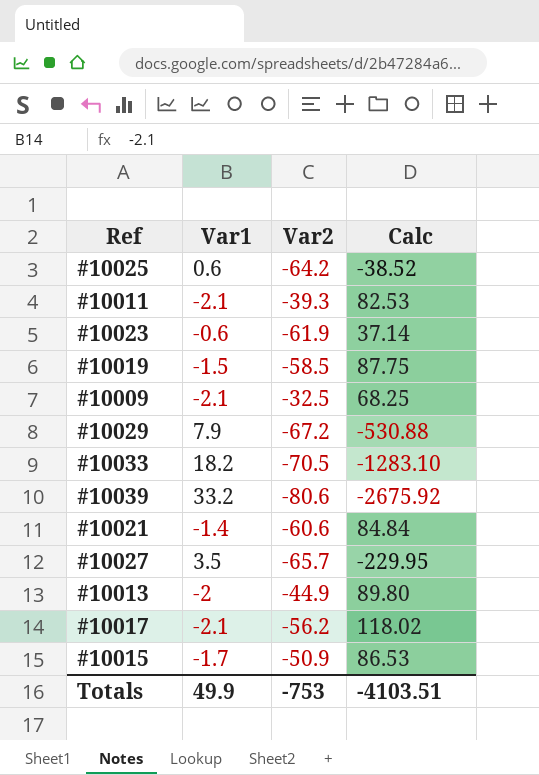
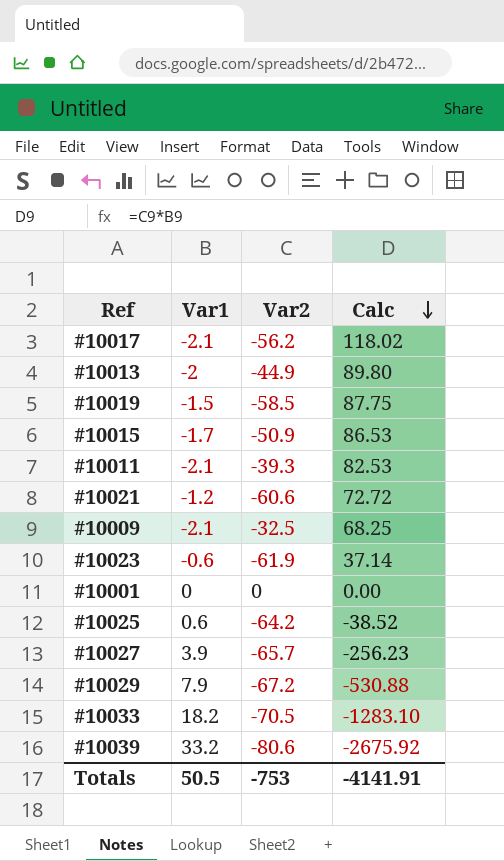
row order: none -> Calc descending
#10021 | Var1: -1.4 -> -1.2
#10021 | Calc: 84.84 -> 72.72
row #10001: none -> 0 | 0 | 0.00
#10027 | Var1: 3.5 -> 3.9
#10027 | Calc: -229.95 -> -256.23
Totals | Var1: 49.9 -> 50.5
Totals | Calc: -4103.51 -> -4141.91

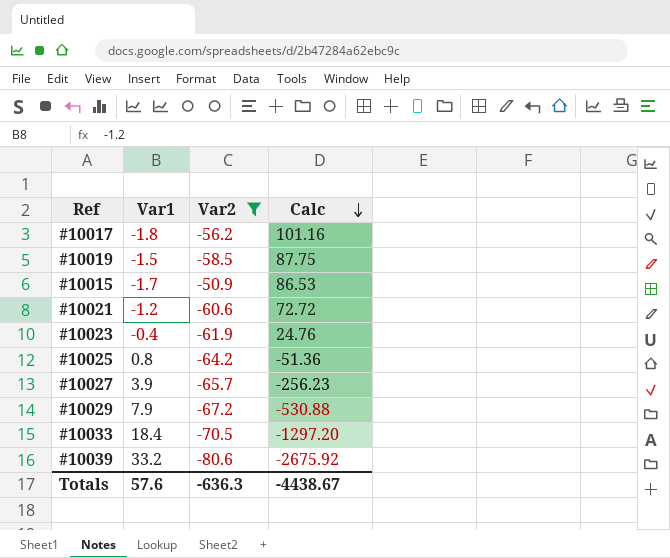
filter: none -> Var2 <= -50.9
#10017 | Var1: -2.1 -> -1.8
#10017 | Calc: 118.02 -> 101.16
#10023 | Var1: -0.6 -> -0.4
#10023 | Calc: 37.14 -> 24.76
#10025 | Var1: 0.6 -> 0.8
#10025 | Calc: -38.52 -> -51.36
#10033 | Var1: 18.2 -> 18.4
#10033 | Calc: -1283.10 -> -1297.20
Totals | Var1: 50.5 -> 57.6
Totals | Var2: -753 -> -636.3
Totals | Calc: -4141.91 -> -4438.67

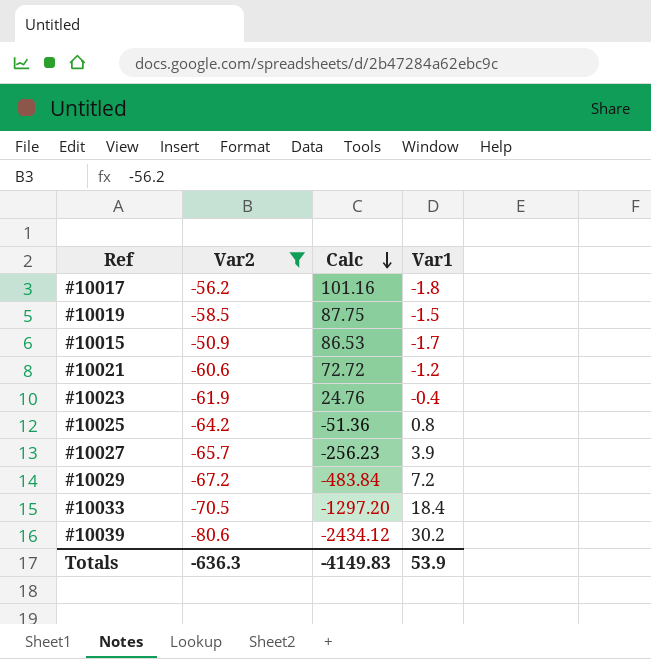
column Var1 | position: 2 -> 4
#10029 | Calc: -530.88 -> -483.84
#10029 | Var1: 7.9 -> 7.2
#10039 | Calc: -2675.92 -> -2434.12
#10039 | Var1: 33.2 -> 30.2
Totals | Calc: -4438.67 -> -4149.83
Totals | Var1: 57.6 -> 53.9

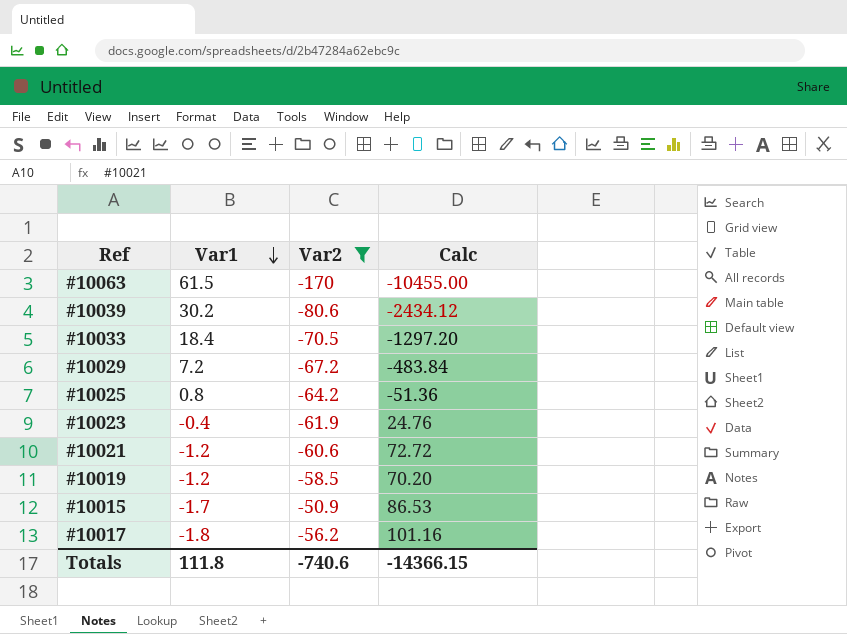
row order: Calc descending -> Var1 descending
column Var1 | position: 4 -> 2
row #10027: -65.7 | -256.23 | 3.9 -> none
row #10063: none -> 61.5 | -170 | -10455.00
#10019 | Var1: -1.5 -> -1.2
#10019 | Calc: 87.75 -> 70.20
Totals | Var1: 53.9 -> 111.8
Totals | Var2: -636.3 -> -740.6
Totals | Calc: -4149.83 -> -14366.15

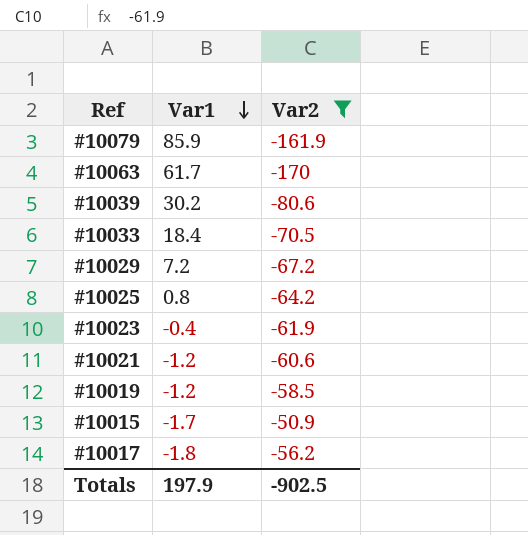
column Calc | formula: [Var1] * [Var2] -> none
row #10079: none -> 85.9 | -161.9
#10063 | Var1: 61.5 -> 61.7
Totals | Var1: 111.8 -> 197.9
Totals | Var2: -740.6 -> -902.5

